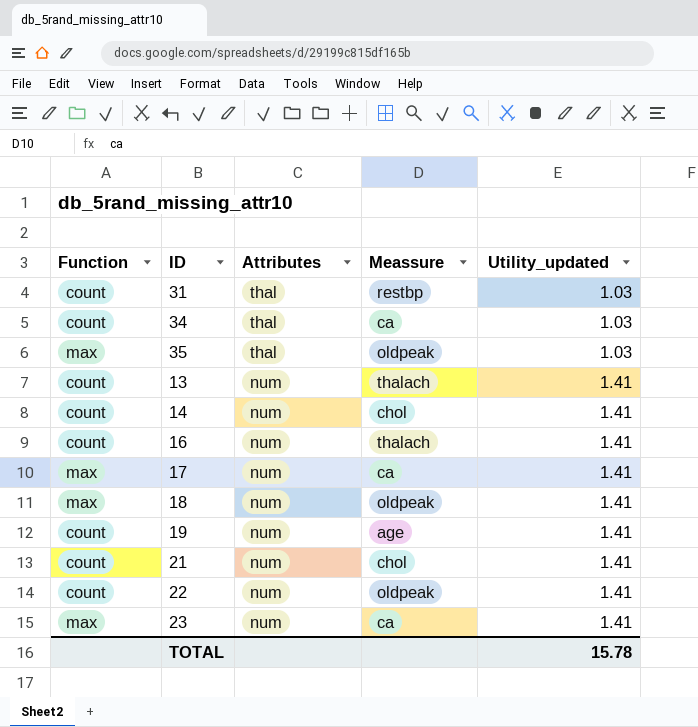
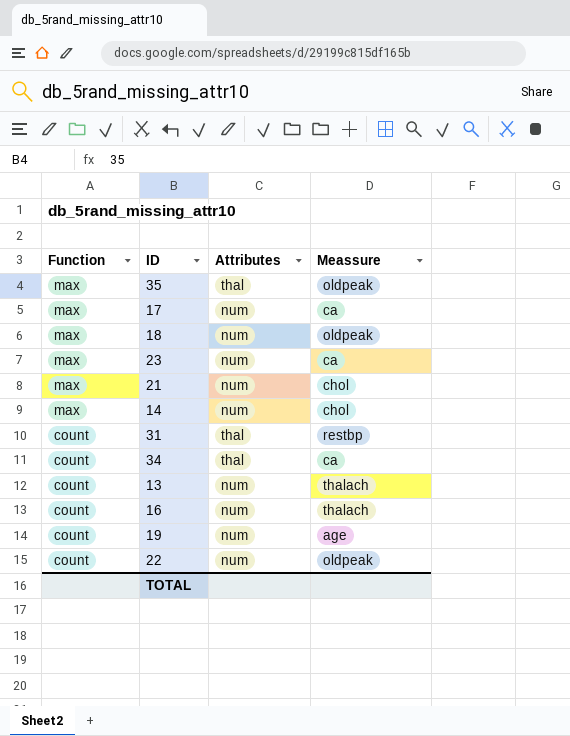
row order: Attributes descending -> Function descending
column Utility_updated | position: 5 -> none
21 | Function: count -> max
14 | Function: count -> max

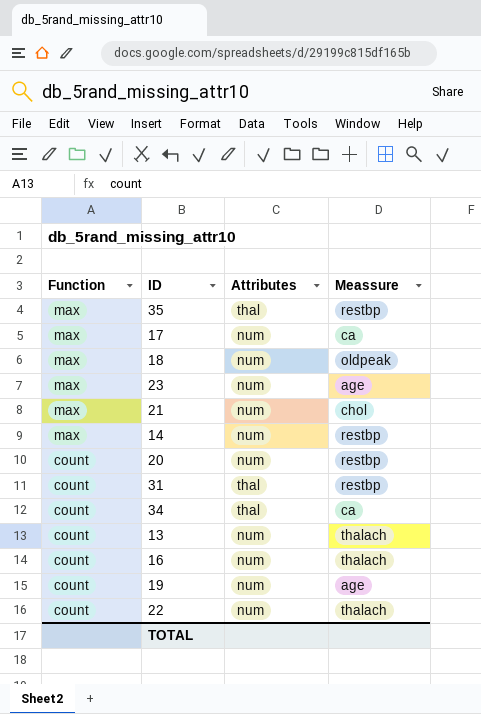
35 | Meassure: oldpeak -> restbp
23 | Meassure: ca -> age
14 | Meassure: chol -> restbp
row 20: none -> count | num | restbp
22 | Meassure: oldpeak -> thalach

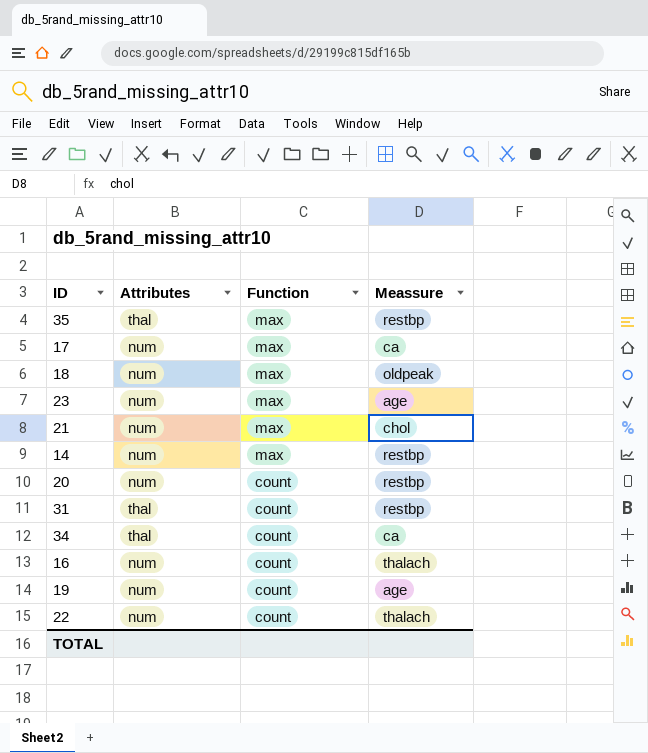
column Function | position: 1 -> 3
row 13: count | num | thalach -> none

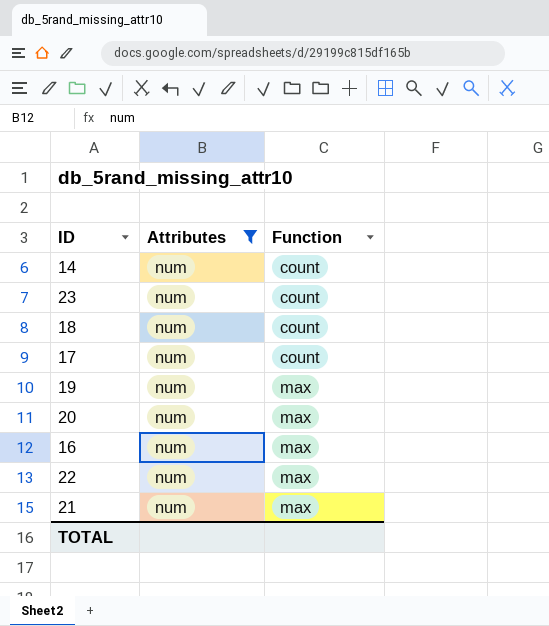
filter: none -> Attributes = num
row order: Function descending -> Function ascending
column Meassure | position: 4 -> none
14 | Function: max -> count
23 | Function: max -> count
18 | Function: max -> count
17 | Function: max -> count
19 | Function: count -> max
20 | Function: count -> max
16 | Function: count -> max
22 | Function: count -> max

